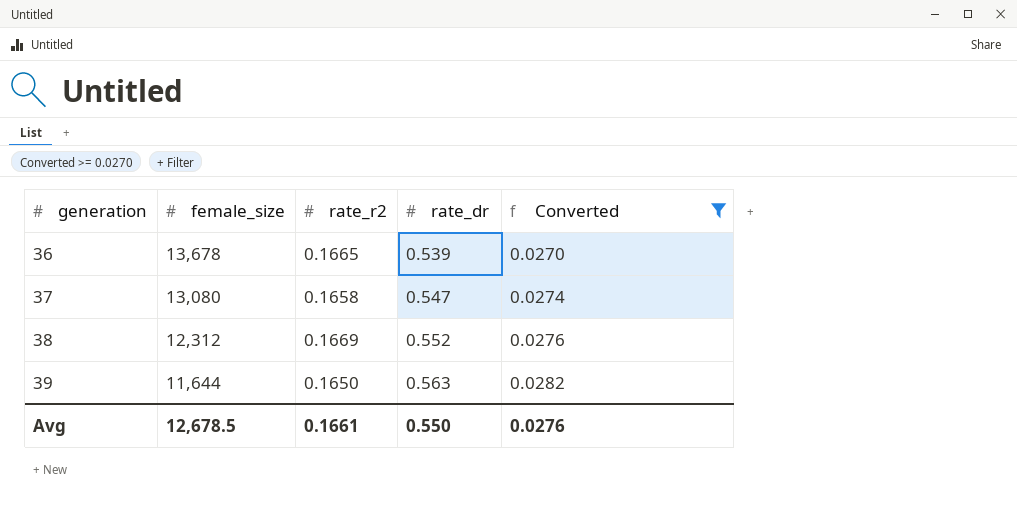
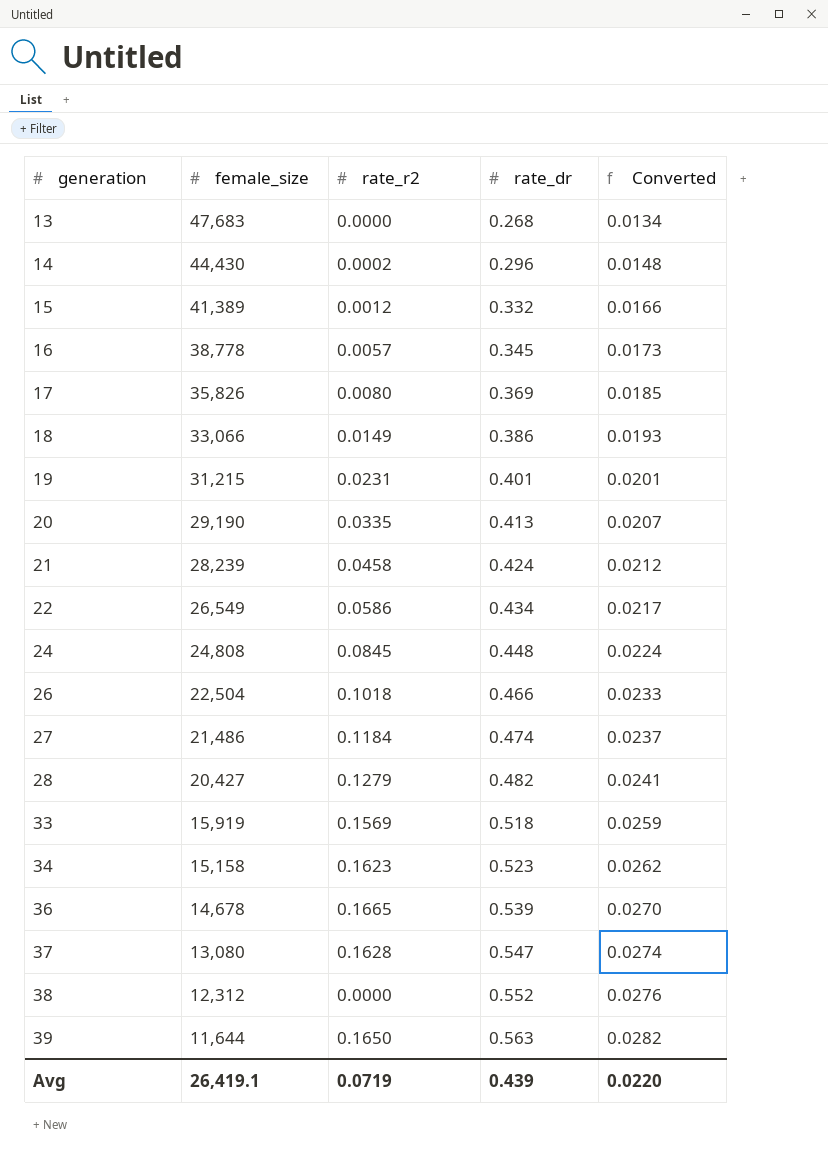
filter: Converted >= 0.0270 -> none
36 | female_size: 13,678 -> 14,678
37 | rate_r2: 0.1658 -> 0.1628
38 | rate_r2: 0.1669 -> 0.0000
Avg | female_size: 12,678.5 -> 26,419.1
Avg | rate_r2: 0.1661 -> 0.0719
Avg | rate_dr: 0.550 -> 0.439
Avg | Converted: 0.0276 -> 0.0220

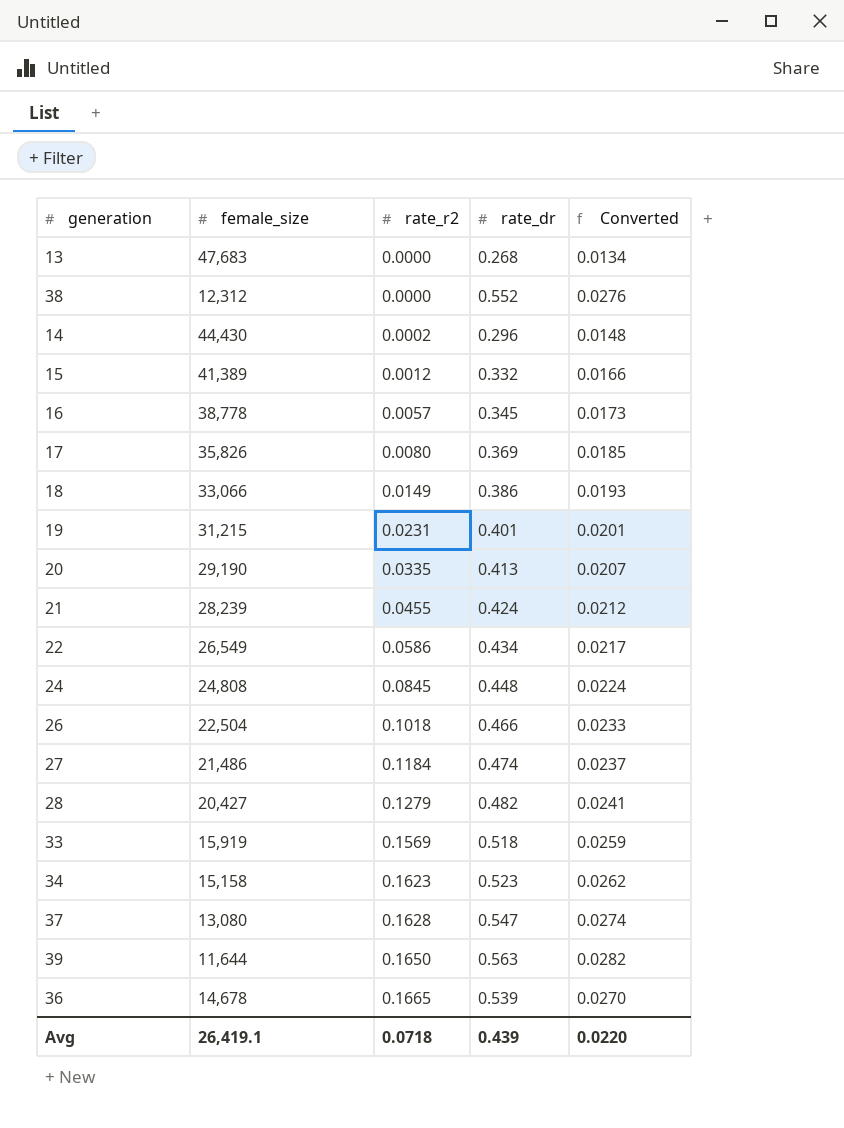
row order: generation ascending -> rate_r2 ascending
21 | rate_r2: 0.0458 -> 0.0455
Avg | rate_r2: 0.0719 -> 0.0718

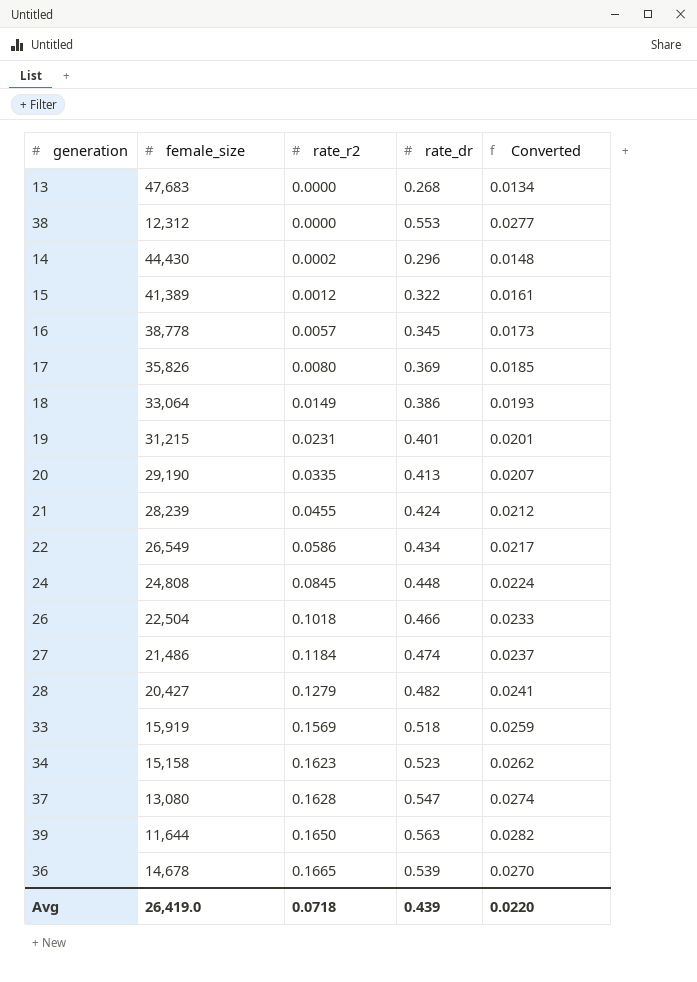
38 | rate_dr: 0.552 -> 0.553
38 | Converted: 0.0276 -> 0.0277
15 | rate_dr: 0.332 -> 0.322
15 | Converted: 0.0166 -> 0.0161
18 | female_size: 33,066 -> 33,064
Avg | female_size: 26,419.1 -> 26,419.0

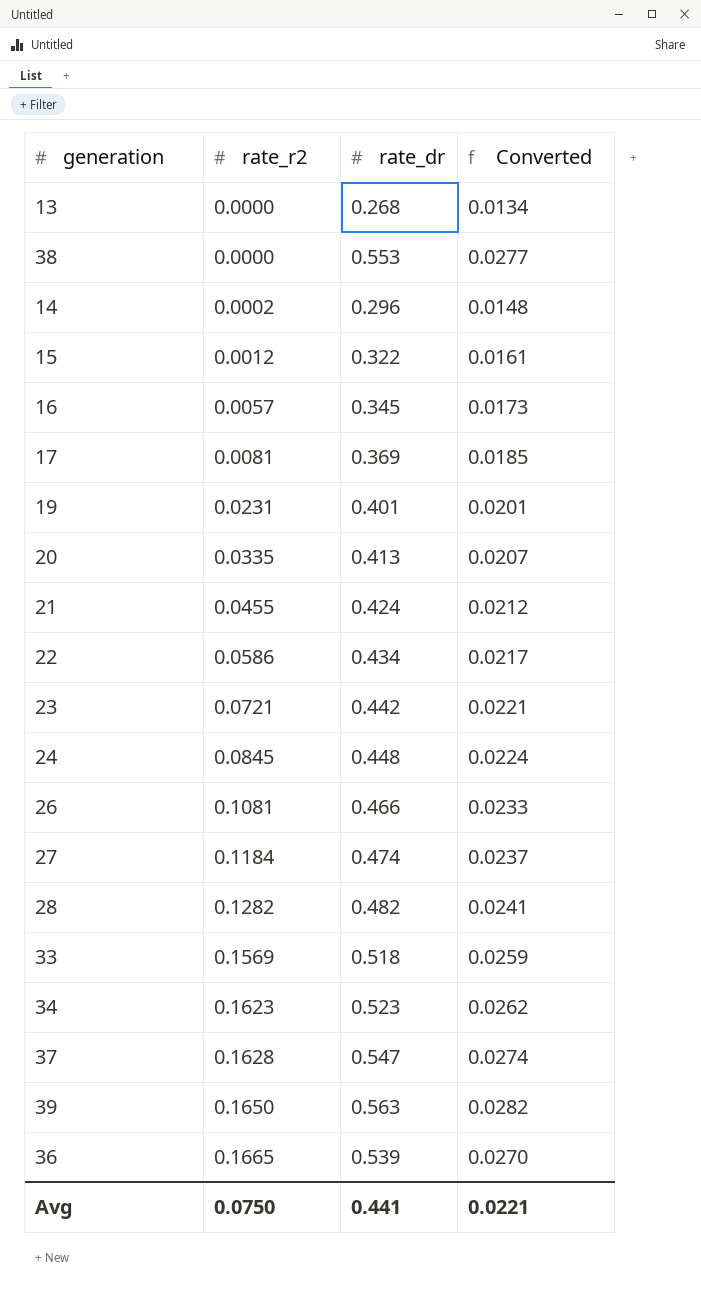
column female_size | position: 2 -> none
row 18: 33,064 | 0.0149 | 0.386 | 0.0193 -> none
17 | rate_r2: 0.0080 -> 0.0081
row 23: none -> 0.0721 | 0.442 | 0.0221
26 | rate_r2: 0.1018 -> 0.1081
28 | rate_r2: 0.1279 -> 0.1282
Avg | rate_r2: 0.0718 -> 0.0750
Avg | rate_dr: 0.439 -> 0.441
Avg | Converted: 0.0220 -> 0.0221

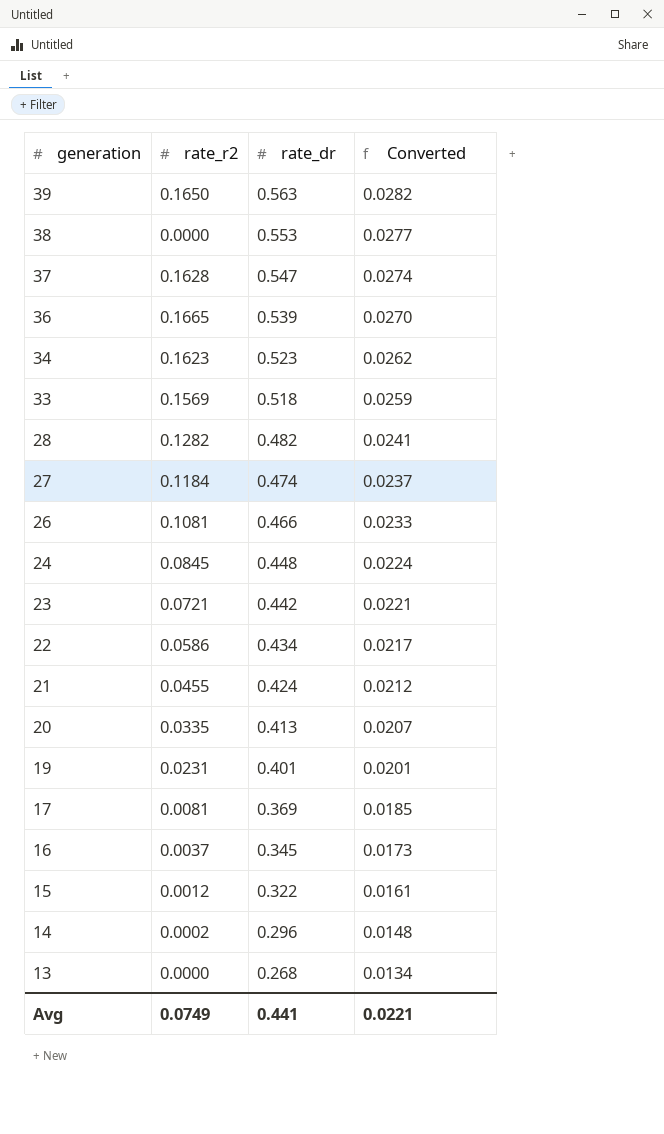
row order: rate_r2 ascending -> generation descending
16 | rate_r2: 0.0057 -> 0.0037
Avg | rate_r2: 0.0750 -> 0.0749

